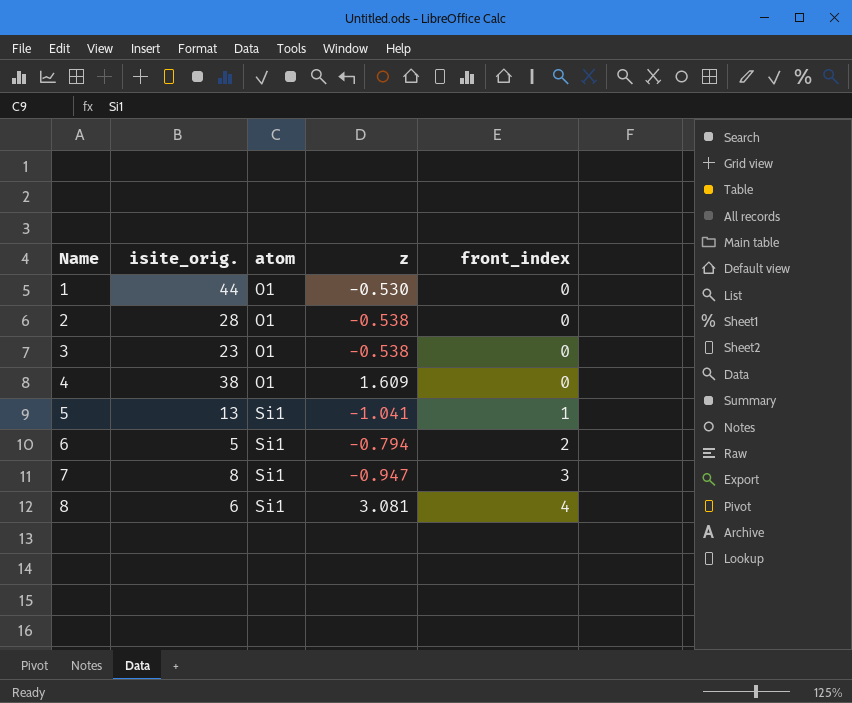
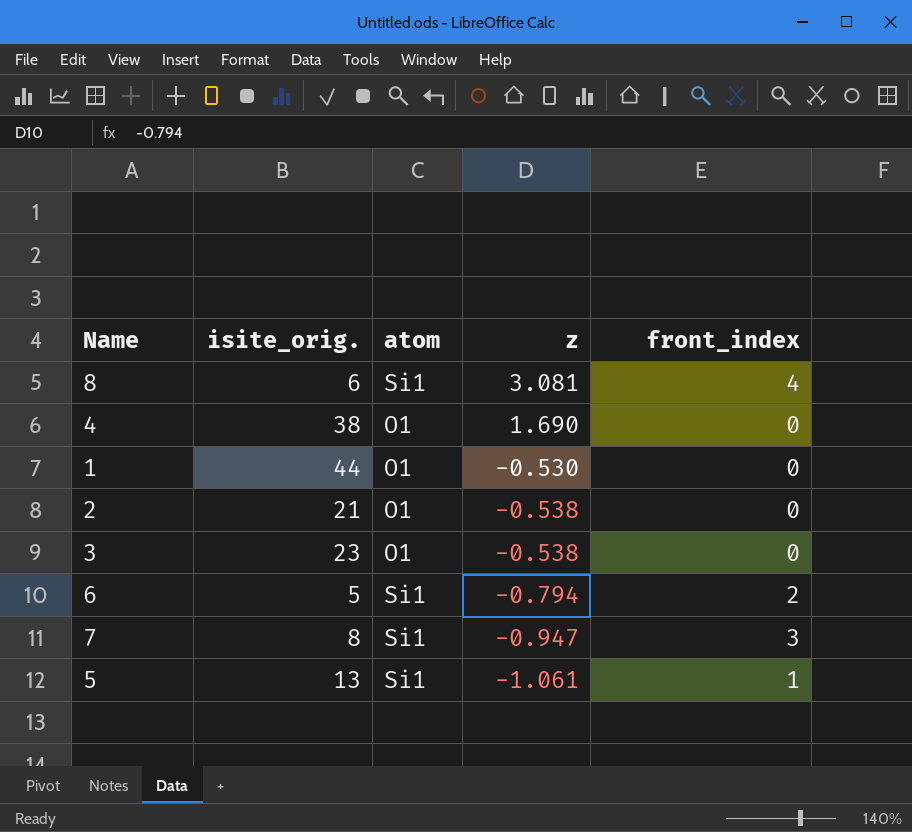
row order: Name ascending -> z descending
4 | z: 1.609 -> 1.690
2 | isite_orig.: 28 -> 21
5 | z: -1.041 -> -1.061

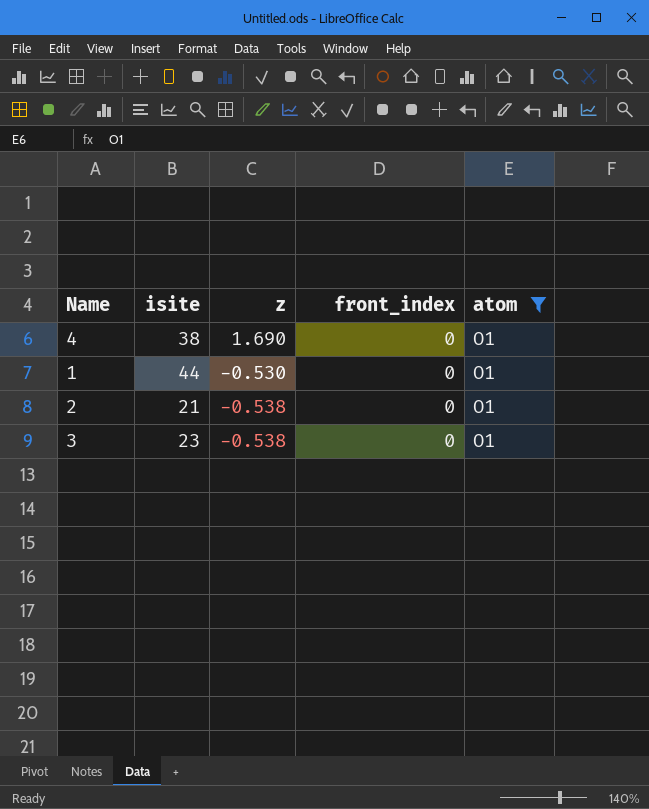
filter: none -> atom = O1
column name: isite_orig. -> isite
column atom | position: 3 -> 5

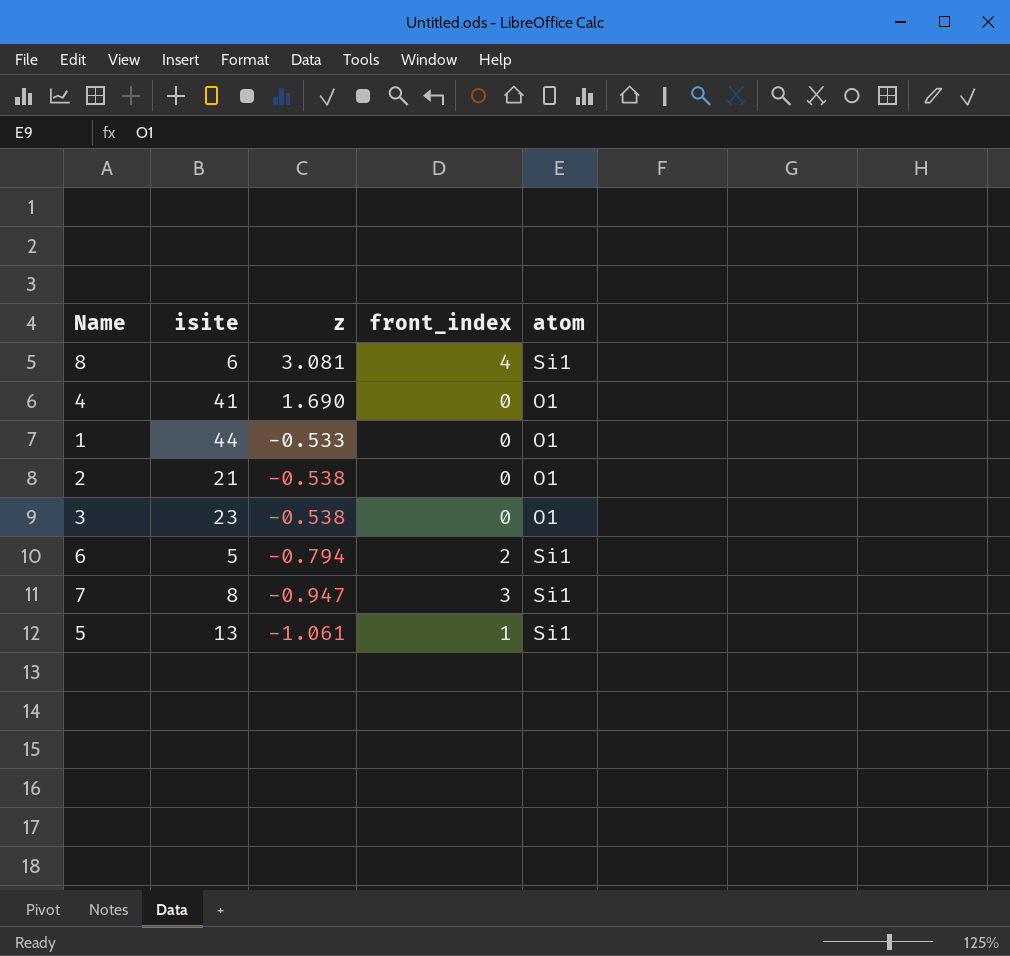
filter: atom = O1 -> none
4 | isite: 38 -> 41
1 | z: -0.530 -> -0.533

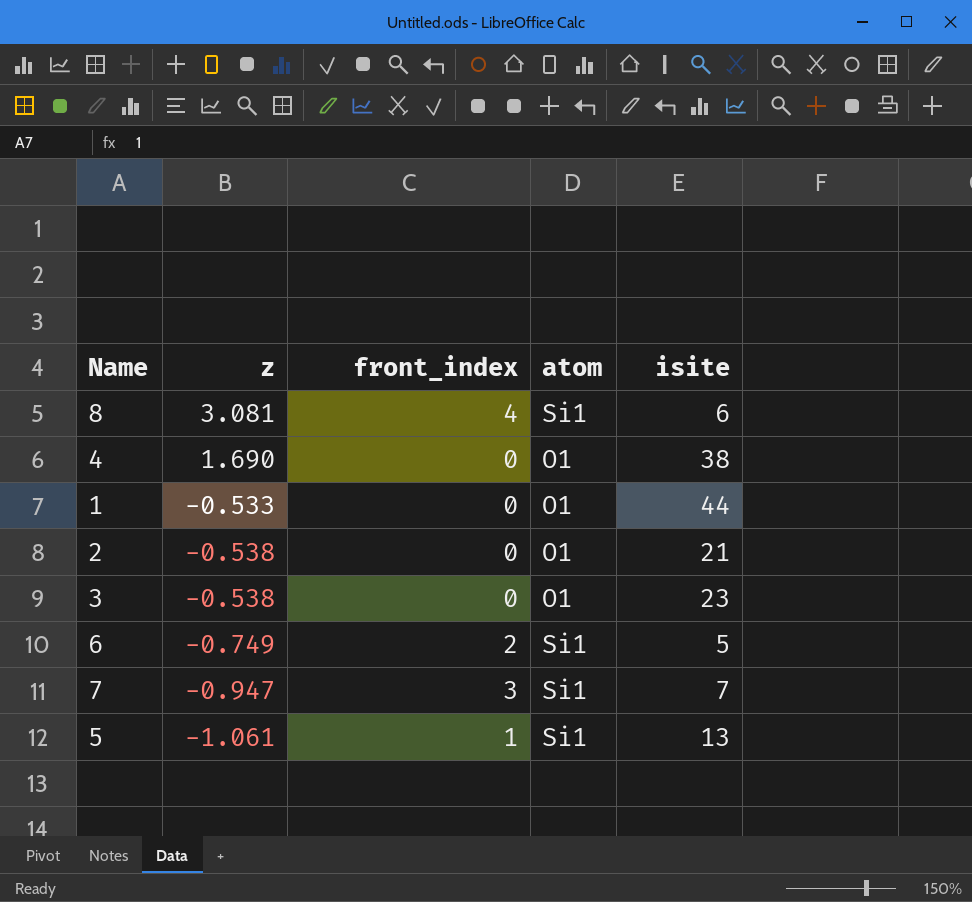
column isite | position: 2 -> 5
4 | isite: 41 -> 38
6 | z: -0.794 -> -0.749
7 | isite: 8 -> 7

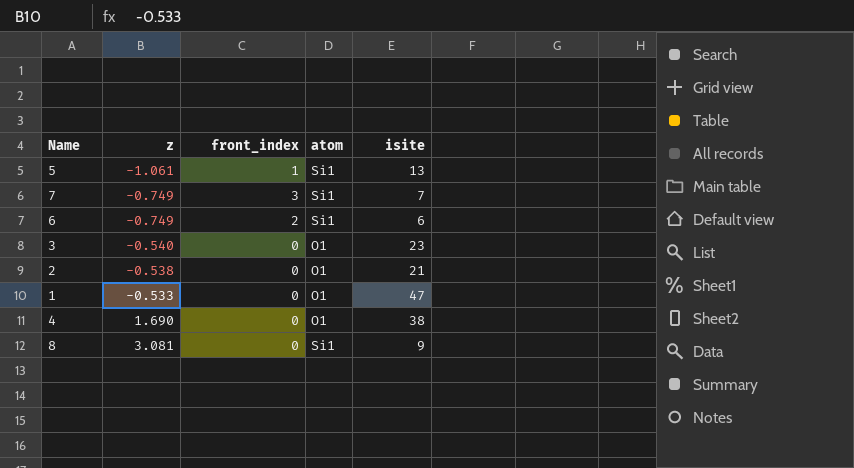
row order: z descending -> z ascending
7 | z: -0.947 -> -0.749
6 | isite: 5 -> 6
3 | z: -0.538 -> -0.540
1 | isite: 44 -> 47
8 | front_index: 4 -> 0
8 | isite: 6 -> 9

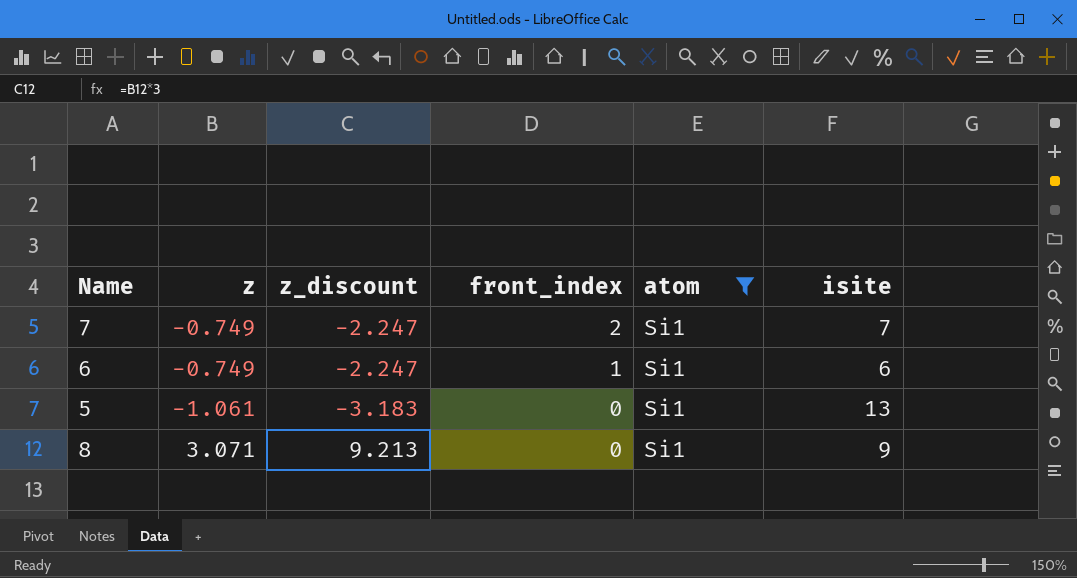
filter: none -> atom = Si1
row order: z ascending -> front_index descending
column z_discount | formula: none -> [z] * 3
7 | front_index: 3 -> 2
6 | front_index: 2 -> 1
5 | front_index: 1 -> 0
8 | z: 3.081 -> 3.071

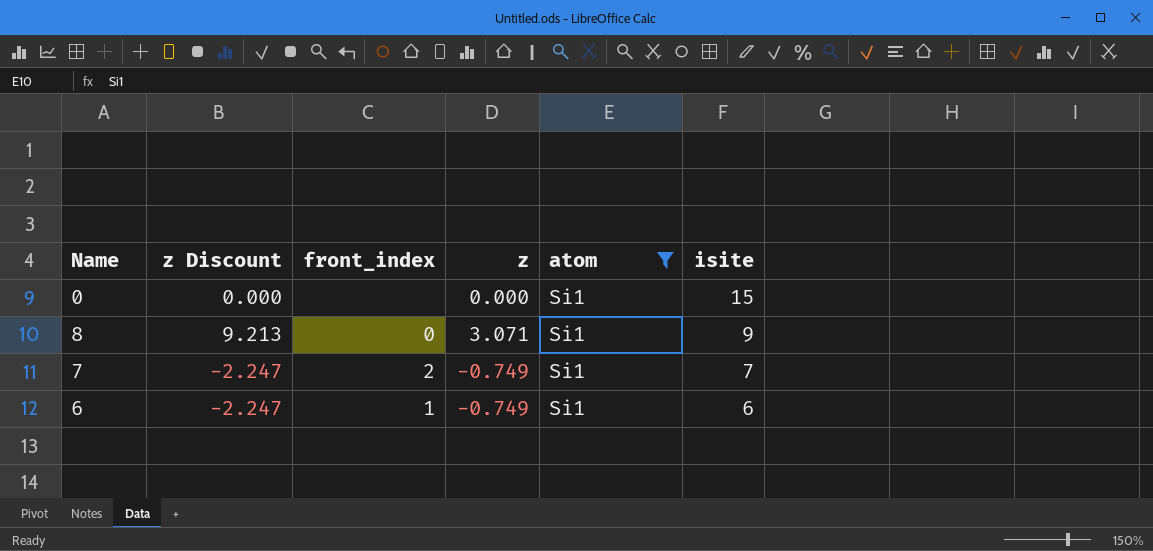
row order: front_index descending -> isite descending
column name: z_discount -> z Discount
column z | position: 2 -> 4
row 5: -1.061 | -3.183 | 0 | Si1 | 13 -> none
row 0: none -> 0.000 | none | 0.000 | Si1 | 15

